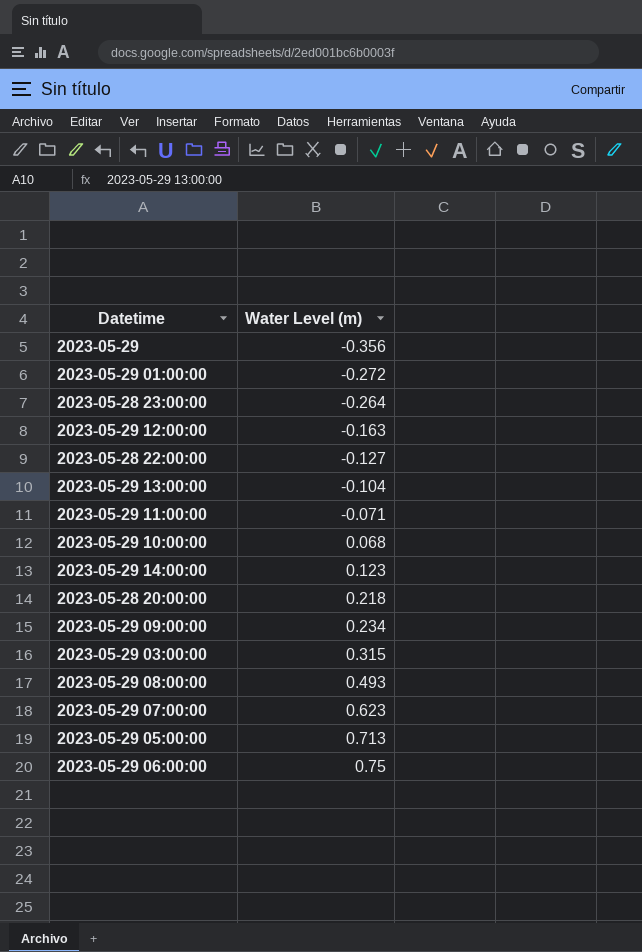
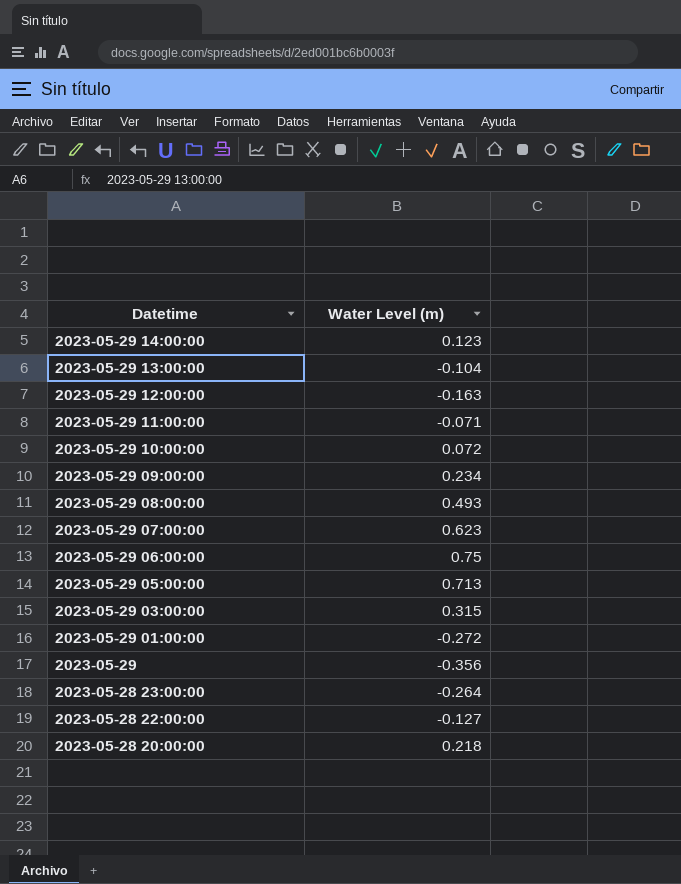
row order: Water Level (m) ascending -> Datetime descending
2023-05-29 10:00:00 | Water Level (m): 0.068 -> 0.072

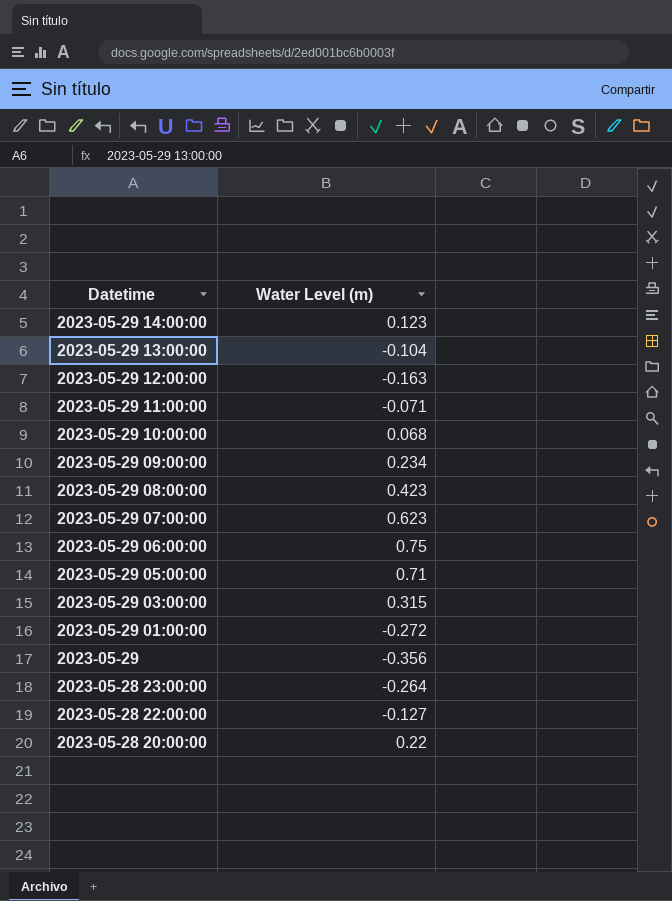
2023-05-29 10:00:00 | Water Level (m): 0.072 -> 0.068
2023-05-29 08:00:00 | Water Level (m): 0.493 -> 0.423
2023-05-29 05:00:00 | Water Level (m): 0.713 -> 0.71
2023-05-28 20:00:00 | Water Level (m): 0.218 -> 0.22

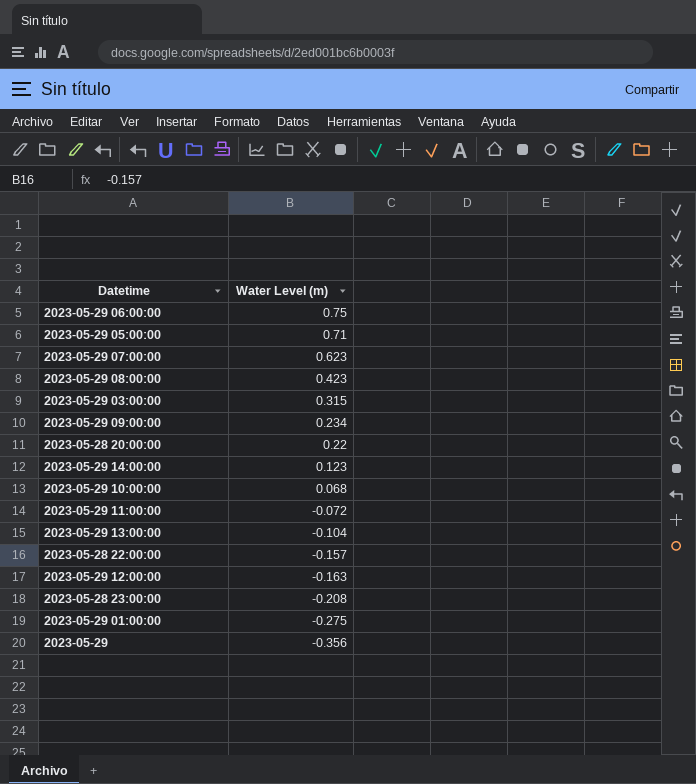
row order: Datetime descending -> Water Level (m) descending
2023-05-29 11:00:00 | Water Level (m): -0.071 -> -0.072
2023-05-28 22:00:00 | Water Level (m): -0.127 -> -0.157
2023-05-28 23:00:00 | Water Level (m): -0.264 -> -0.208
2023-05-29 01:00:00 | Water Level (m): -0.272 -> -0.275

